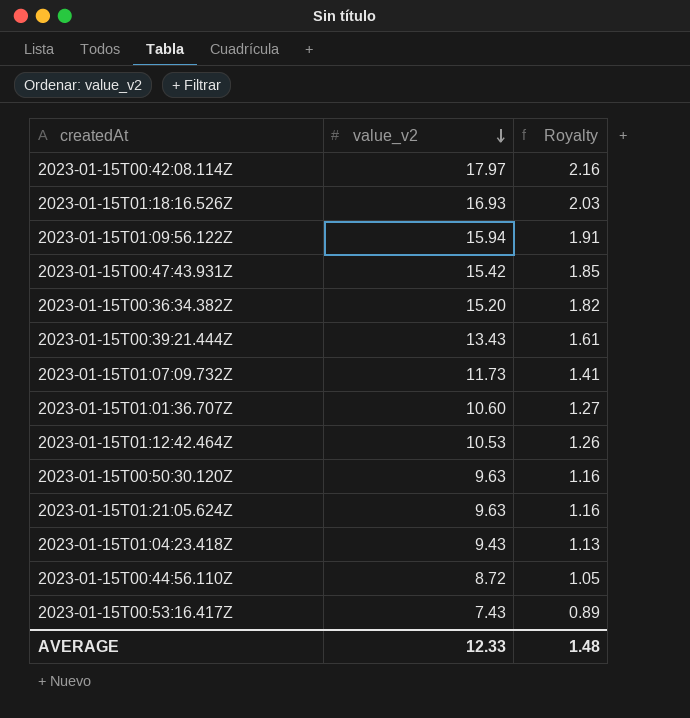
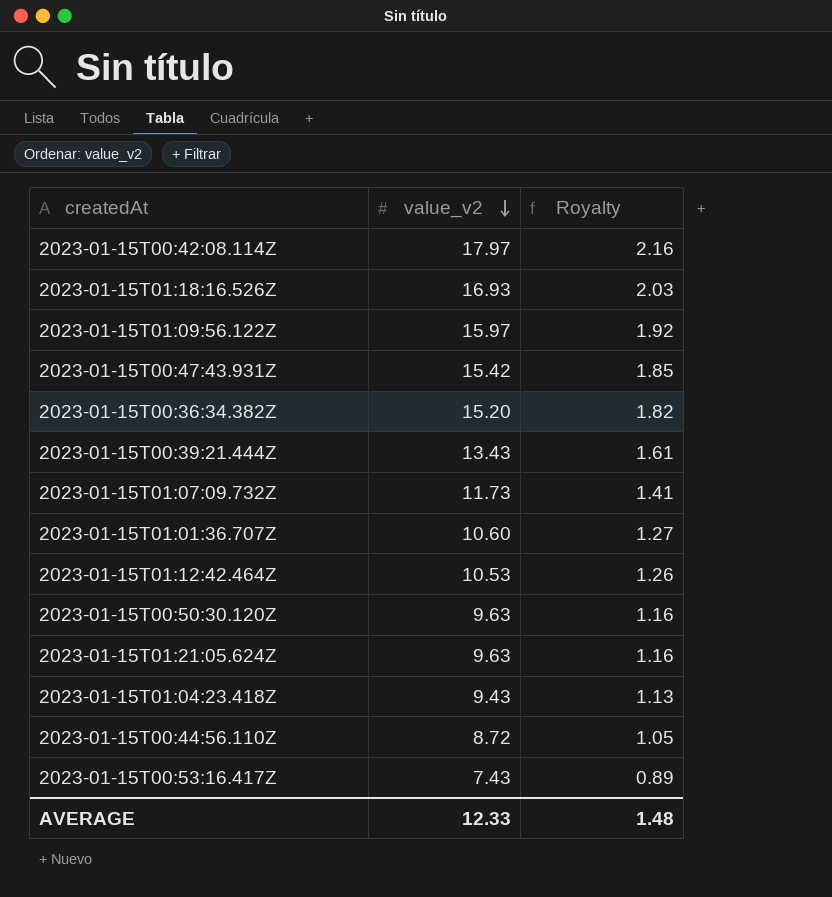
2023-01-15T01:09:56.122Z | value_v2: 15.94 -> 15.97
2023-01-15T01:09:56.122Z | Royalty: 1.91 -> 1.92

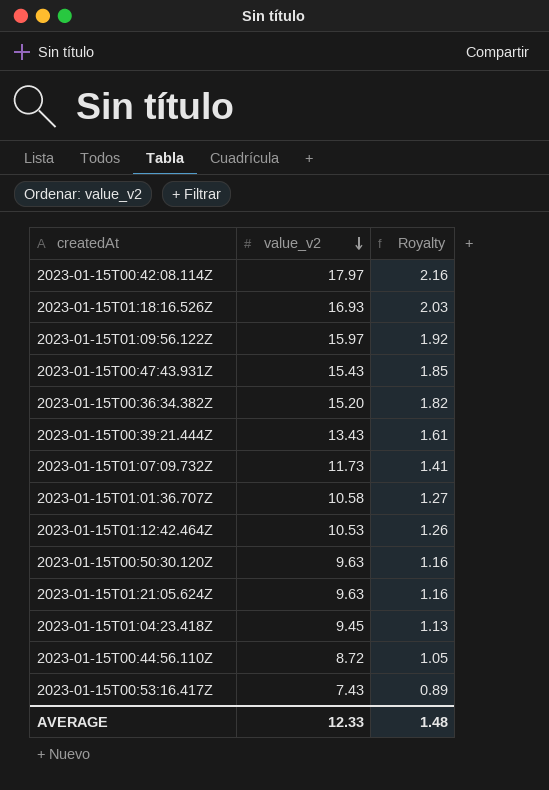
2023-01-15T00:47:43.931Z | value_v2: 15.42 -> 15.43
2023-01-15T01:01:36.707Z | value_v2: 10.60 -> 10.58
2023-01-15T01:04:23.418Z | value_v2: 9.43 -> 9.45

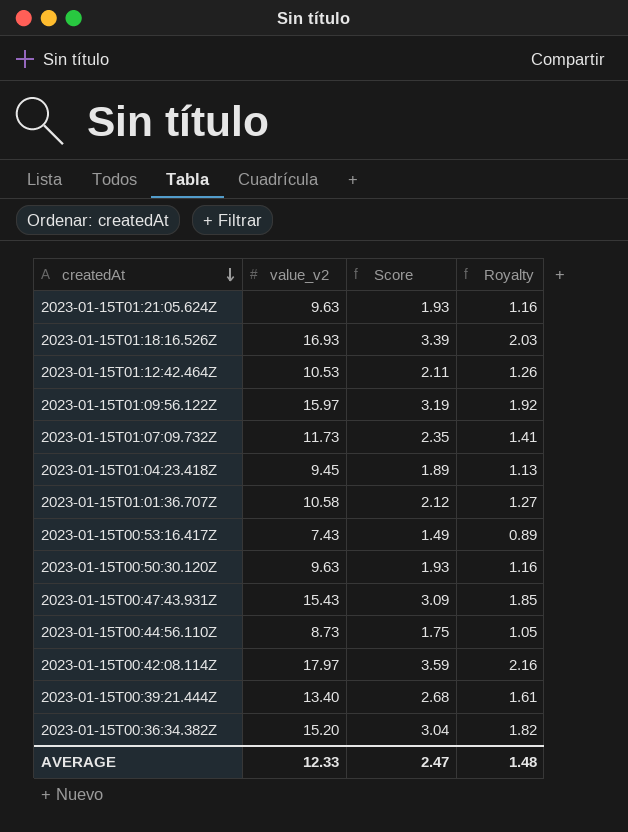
row order: value_v2 descending -> createdAt descending
column Score | formula: none -> [value_v2] * 0.2
2023-01-15T00:44:56.110Z | value_v2: 8.72 -> 8.73
2023-01-15T00:39:21.444Z | value_v2: 13.43 -> 13.40

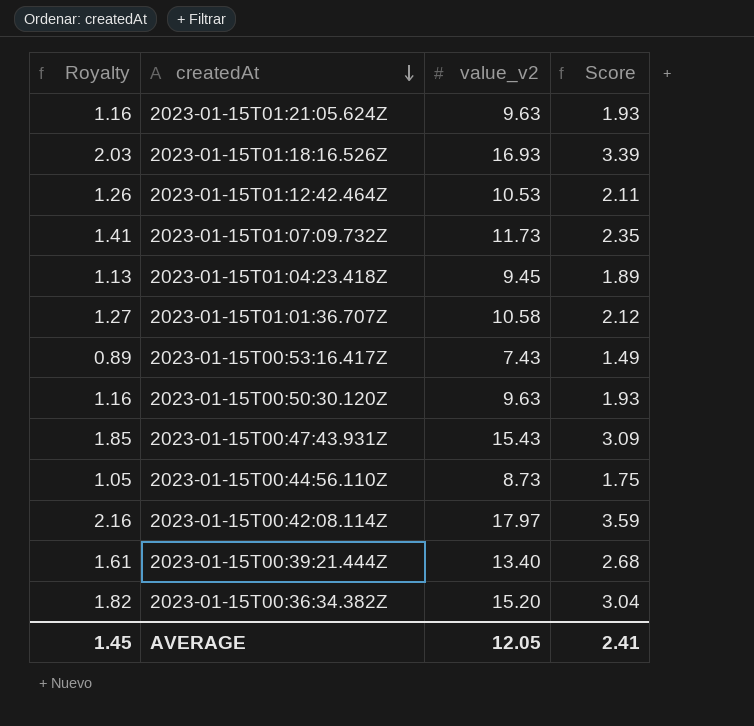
column Royalty | position: 4 -> 1
row 2023-01-15T01:09:56.122Z: 15.97 | 3.19 | 1.92 -> none
AVERAGE | Royalty: 1.48 -> 1.45
AVERAGE | value_v2: 12.33 -> 12.05
AVERAGE | Score: 2.47 -> 2.41

